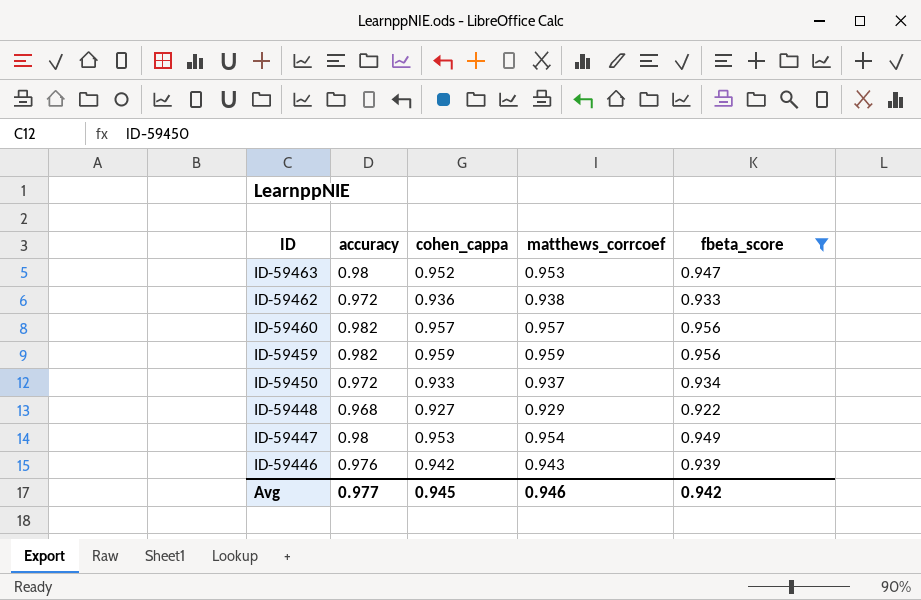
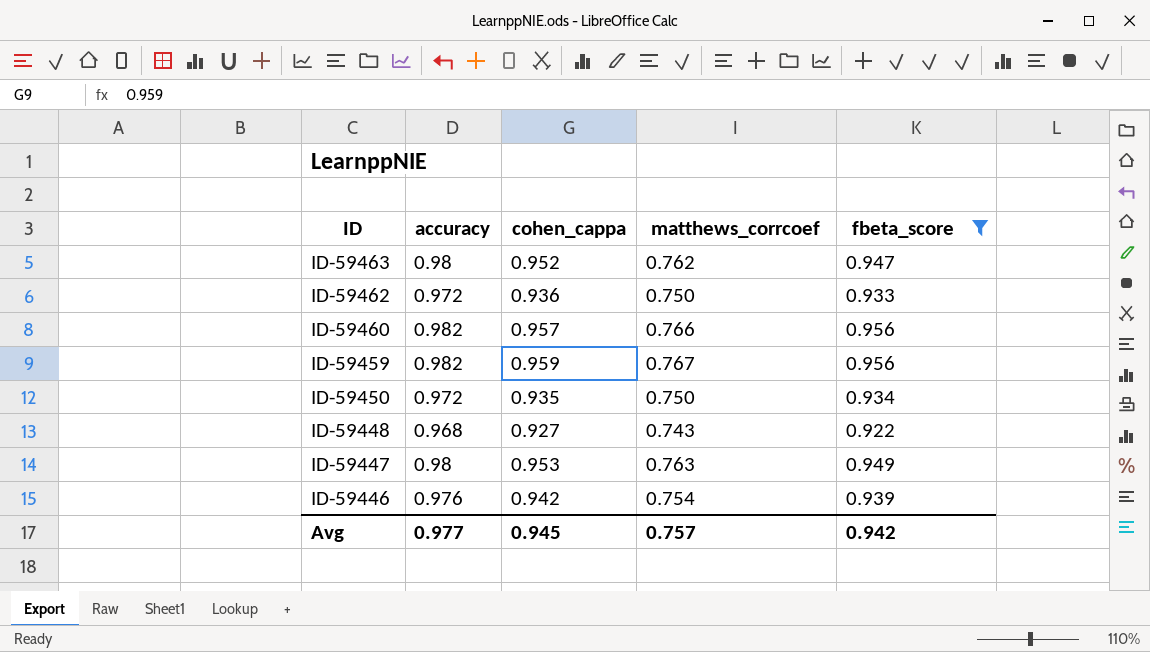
ID-59463 | matthews_corrcoef: 0.953 -> 0.762
ID-59462 | matthews_corrcoef: 0.938 -> 0.750
ID-59460 | matthews_corrcoef: 0.957 -> 0.766
ID-59459 | matthews_corrcoef: 0.959 -> 0.767
ID-59450 | cohen_cappa: 0.933 -> 0.935
ID-59450 | matthews_corrcoef: 0.937 -> 0.750
ID-59448 | matthews_corrcoef: 0.929 -> 0.743
ID-59447 | matthews_corrcoef: 0.954 -> 0.763
ID-59446 | matthews_corrcoef: 0.943 -> 0.754
Avg | matthews_corrcoef: 0.946 -> 0.757

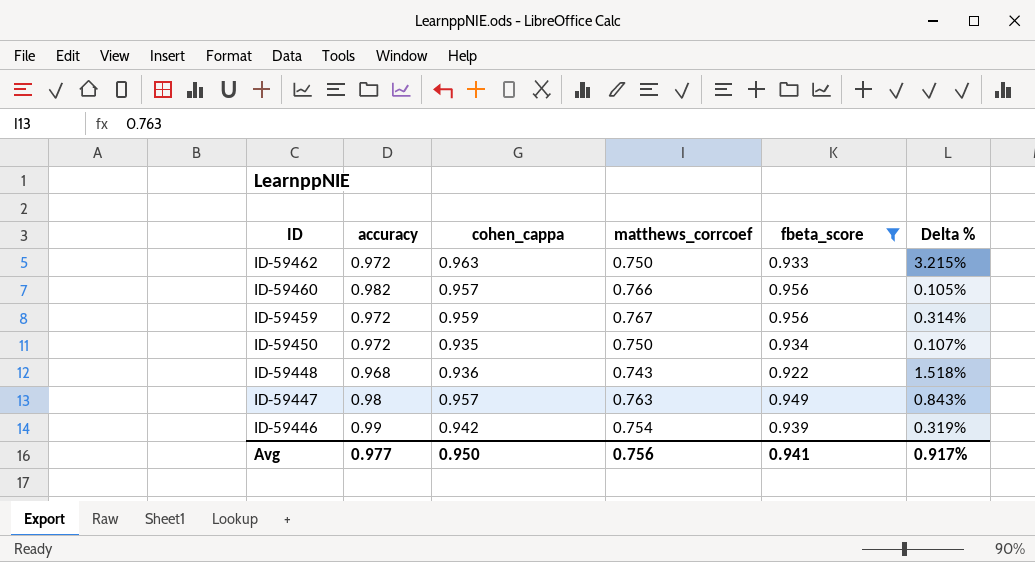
column Delta % | formula: none -> ([cohen_cappa] - [fbeta_score]) / [fbeta_score]
row ID-59463: 0.98 | 0.952 | 0.762 | 0.947 -> none
ID-59462 | cohen_cappa: 0.936 -> 0.963
ID-59459 | accuracy: 0.982 -> 0.972
ID-59448 | cohen_cappa: 0.927 -> 0.936
ID-59447 | cohen_cappa: 0.953 -> 0.957
ID-59446 | accuracy: 0.976 -> 0.99
Avg | cohen_cappa: 0.945 -> 0.950
Avg | matthews_corrcoef: 0.757 -> 0.756
Avg | fbeta_score: 0.942 -> 0.941

